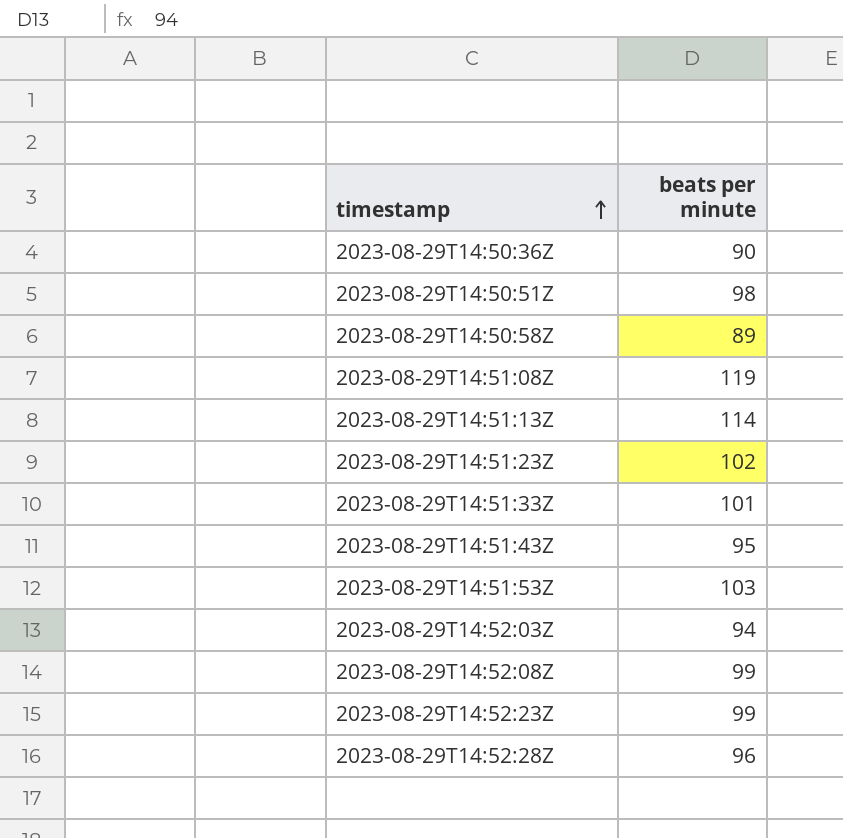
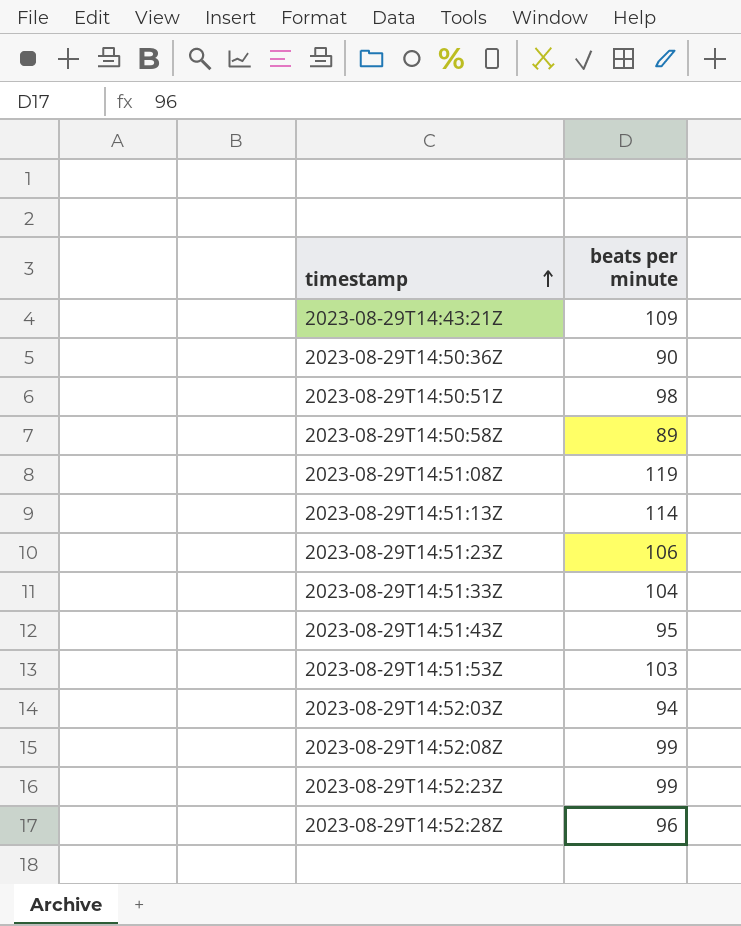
row 2023-08-29T14:43:21Z: none -> 109
2023-08-29T14:51:23Z | beats per minute: 102 -> 106
2023-08-29T14:51:33Z | beats per minute: 101 -> 104

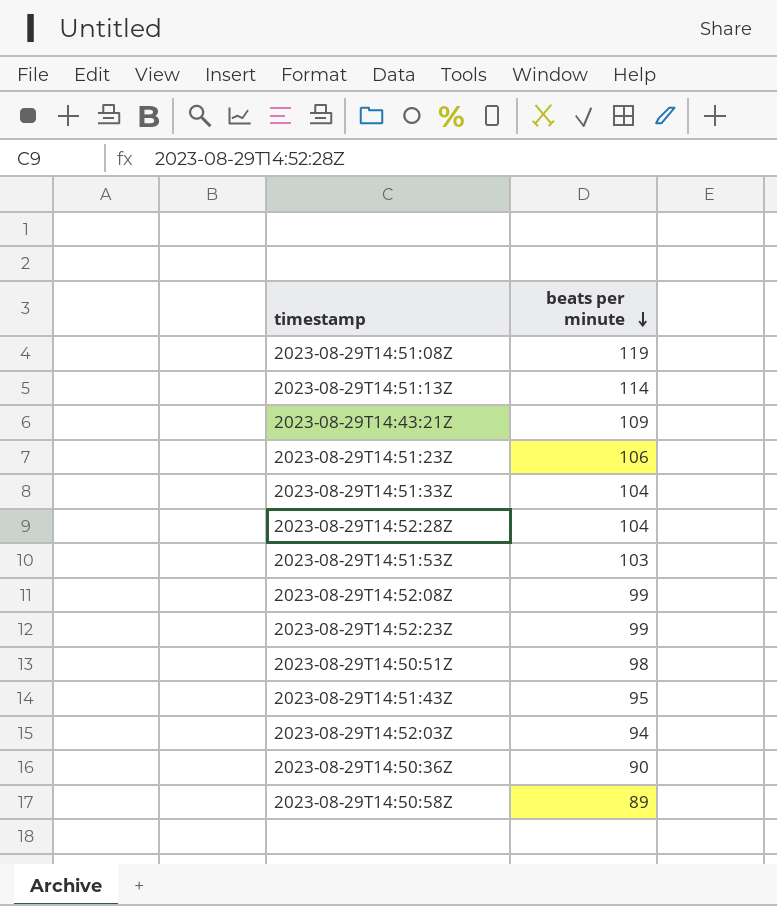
row order: timestamp ascending -> beats per minute descending
2023-08-29T14:52:28Z | beats per minute: 96 -> 104

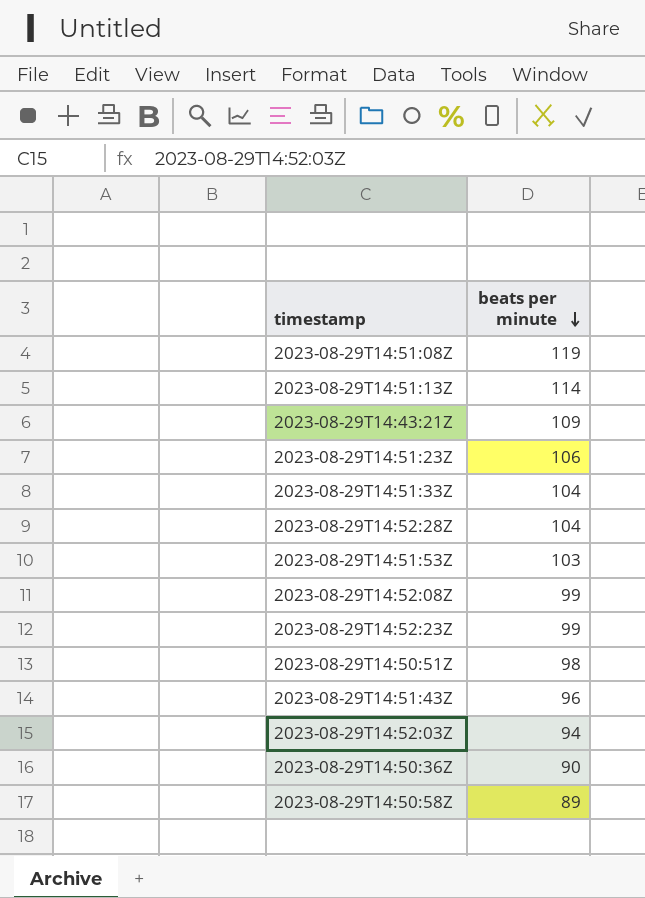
2023-08-29T14:51:43Z | beats per minute: 95 -> 96

